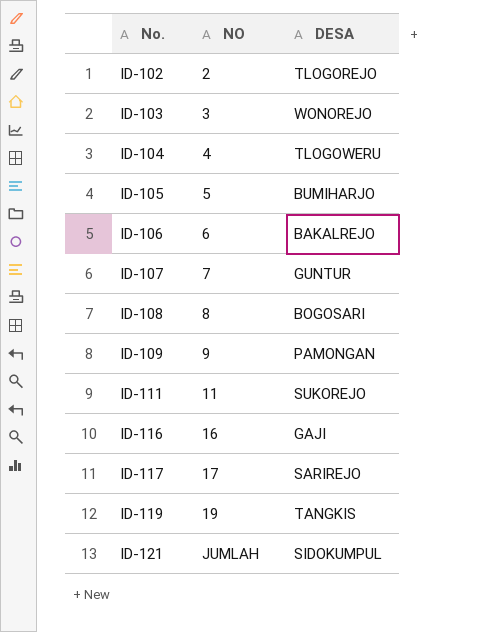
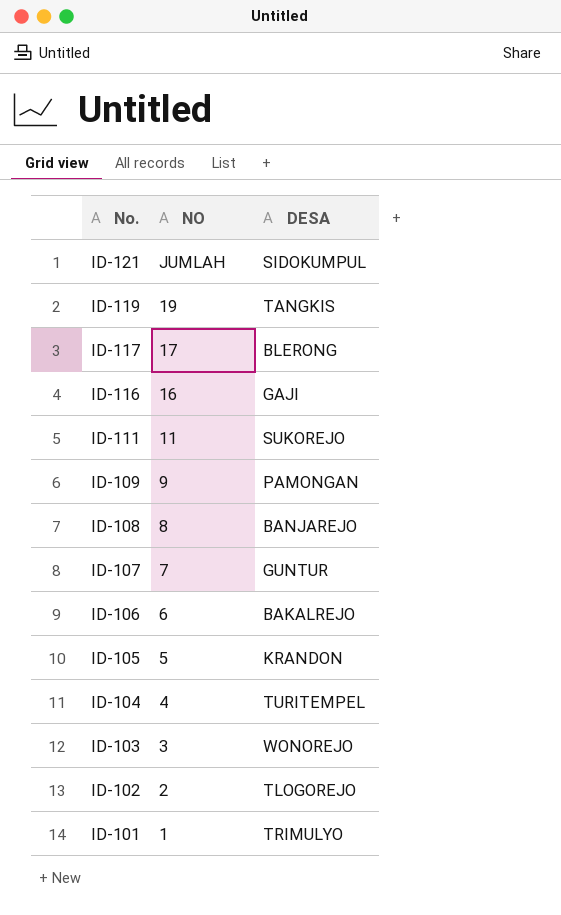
row order: No. ascending -> No. descending
ID-117 | DESA: SARIREJO -> BLERONG
ID-108 | DESA: BOGOSARI -> BANJAREJO
ID-105 | DESA: BUMIHARJO -> KRANDON
ID-104 | DESA: TLOGOWERU -> TURITEMPEL
row ID-101: none -> 1 | TRIMULYO

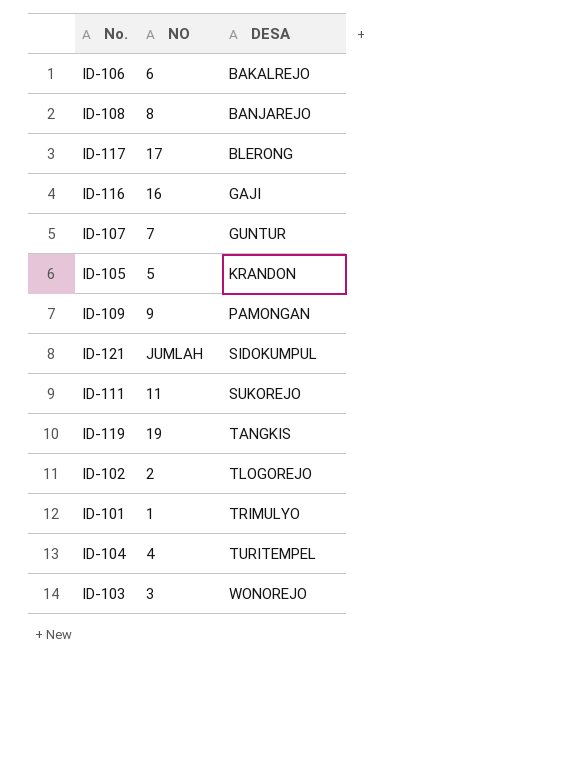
row order: No. descending -> DESA ascending

